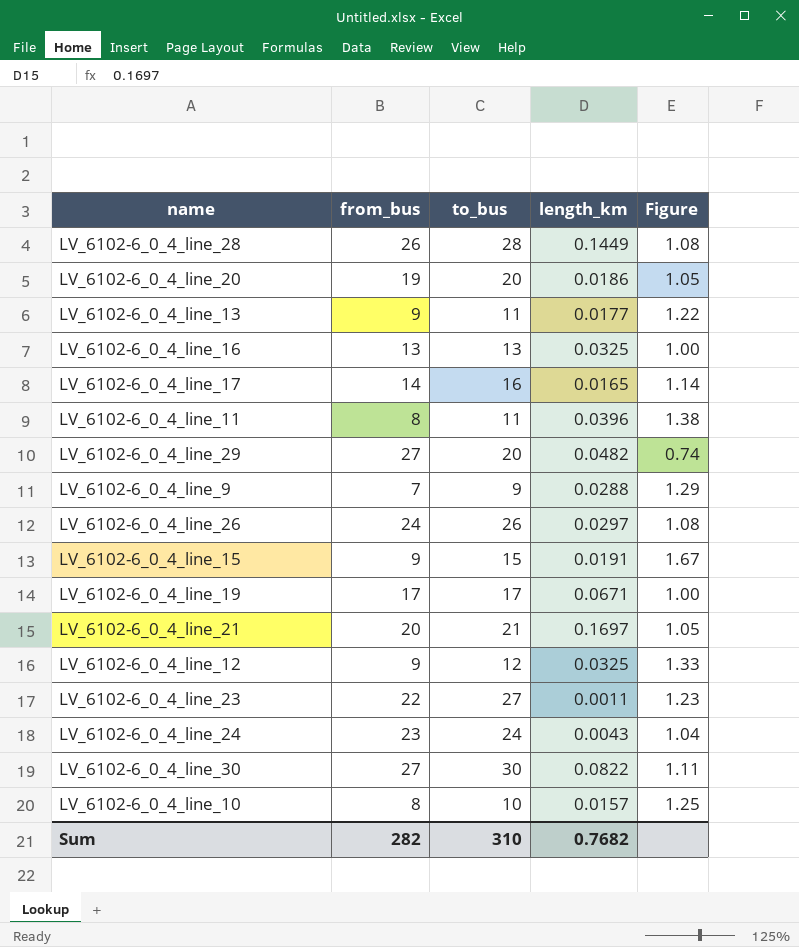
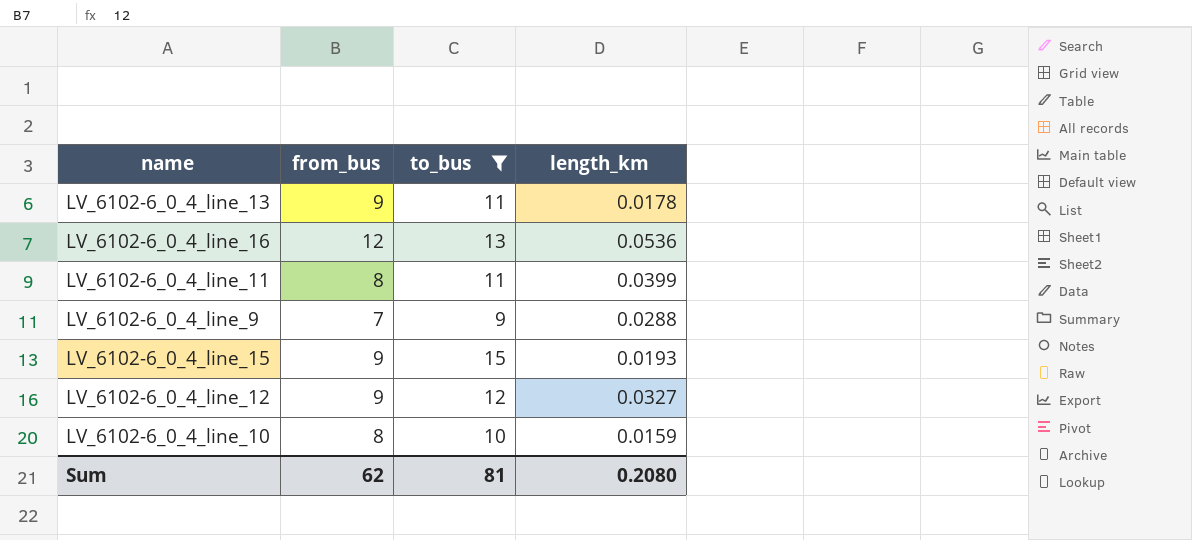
filter: none -> to_bus <= 15
column Figure | formula: [to_bus] / [from_bus] -> none
LV_6102-6_0_4_line_13 | length_km: 0.0177 -> 0.0178
LV_6102-6_0_4_line_16 | from_bus: 13 -> 12
LV_6102-6_0_4_line_16 | length_km: 0.0325 -> 0.0536
LV_6102-6_0_4_line_11 | length_km: 0.0396 -> 0.0399
LV_6102-6_0_4_line_15 | length_km: 0.0191 -> 0.0193
LV_6102-6_0_4_line_12 | length_km: 0.0325 -> 0.0327
LV_6102-6_0_4_line_10 | length_km: 0.0157 -> 0.0159
Sum | from_bus: 282 -> 62
Sum | to_bus: 310 -> 81
Sum | length_km: 0.7682 -> 0.2080

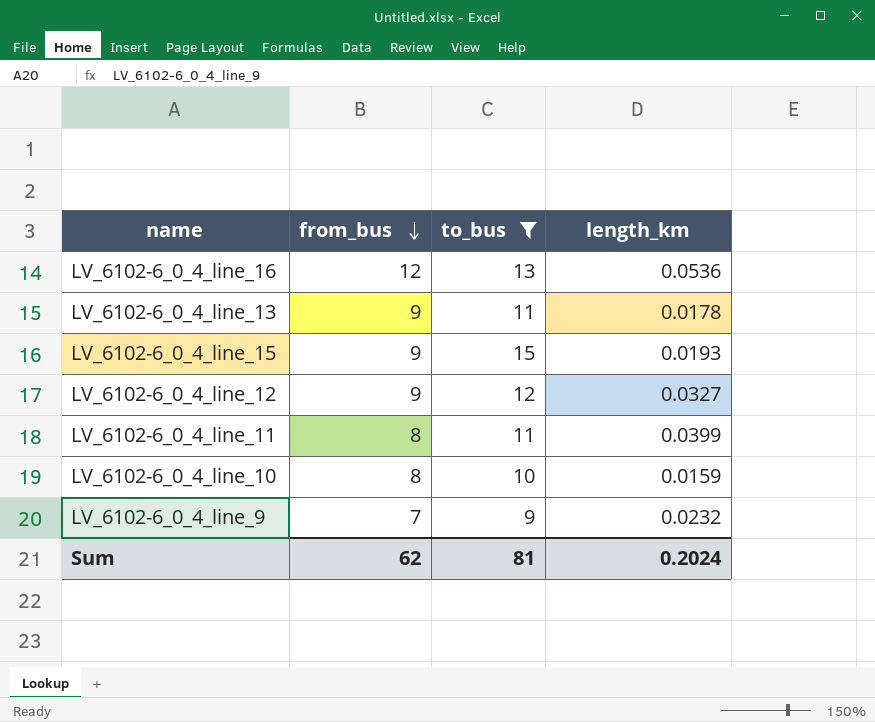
row order: none -> from_bus descending
LV_6102-6_0_4_line_9 | length_km: 0.0288 -> 0.0232
Sum | length_km: 0.2080 -> 0.2024

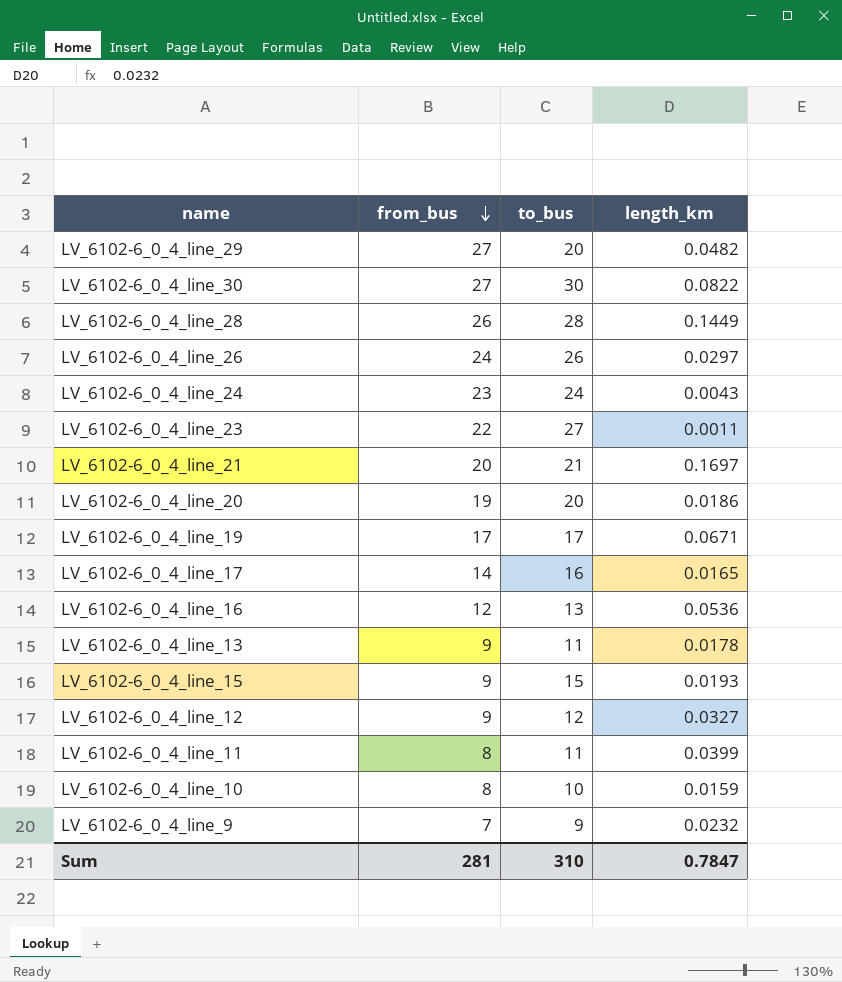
filter: to_bus <= 15 -> none
Sum | from_bus: 62 -> 281
Sum | to_bus: 81 -> 310
Sum | length_km: 0.2024 -> 0.7847

